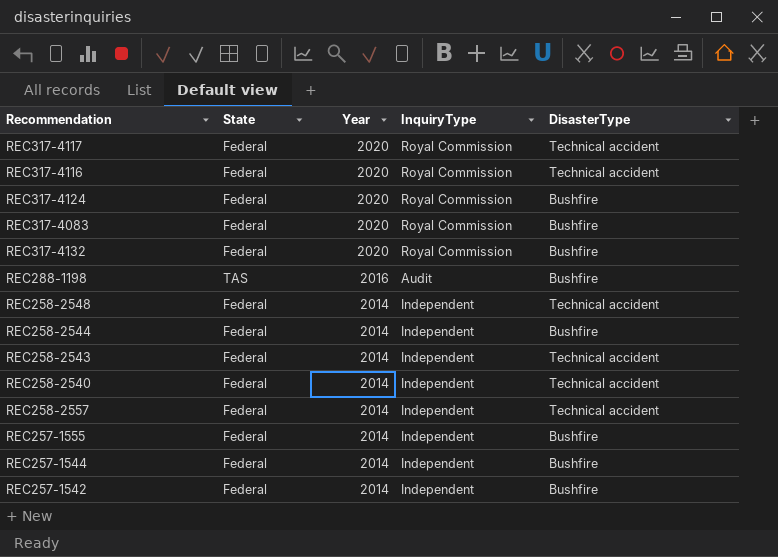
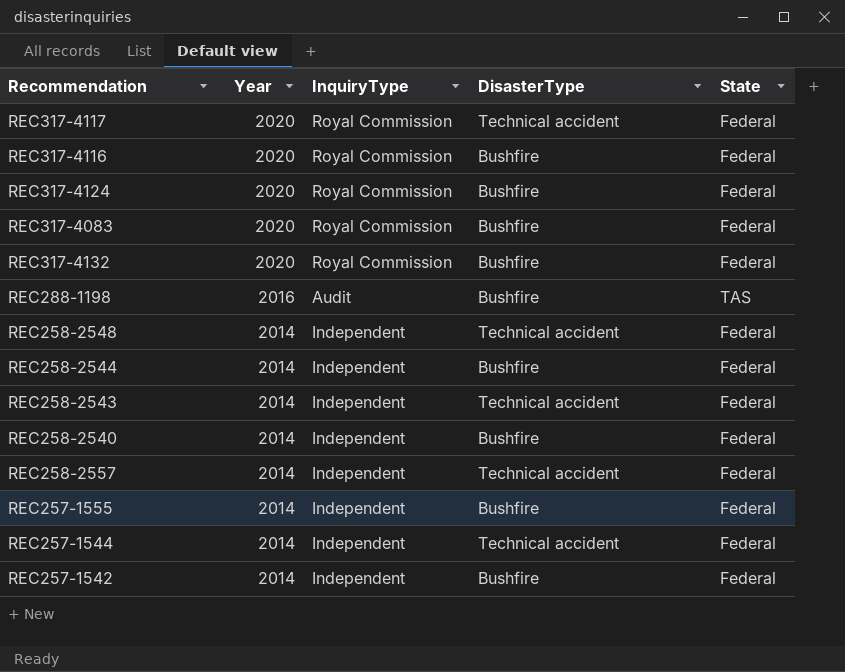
column State | position: 2 -> 5
REC317-4116 | DisasterType: Technical accident -> Bushfire
REC258-2540 | DisasterType: Technical accident -> Bushfire
REC257-1544 | DisasterType: Bushfire -> Technical accident

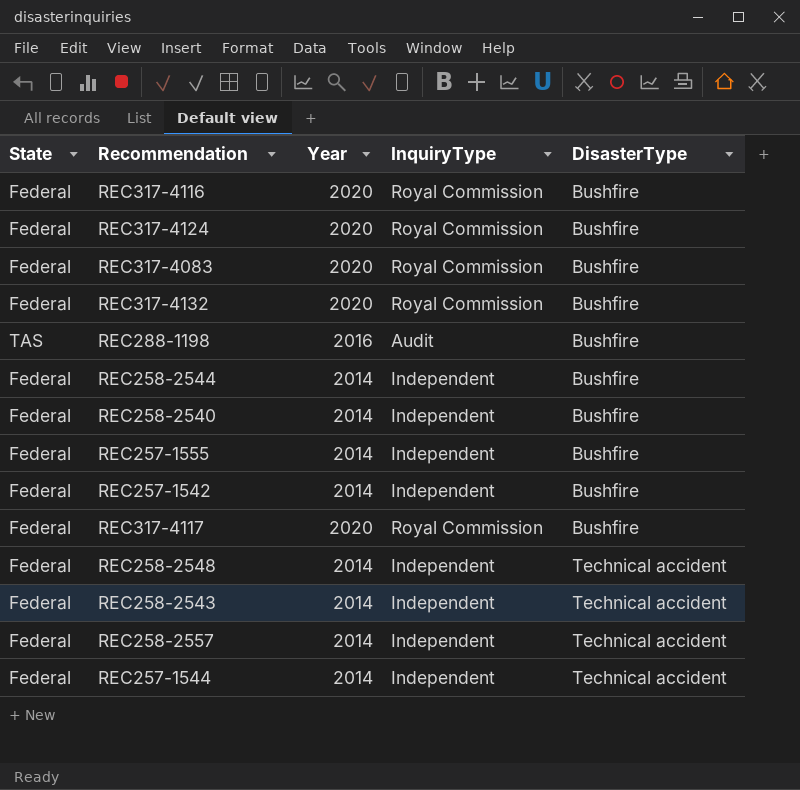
row order: Year descending -> DisasterType ascending
column State | position: 5 -> 1
REC317-4117 | DisasterType: Technical accident -> Bushfire

